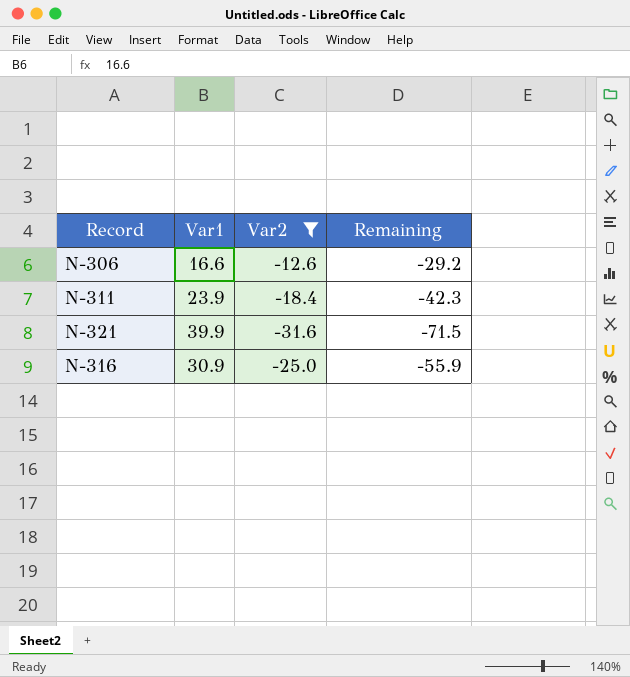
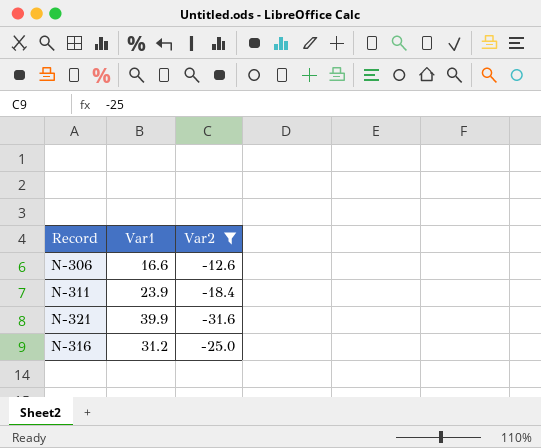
column Remaining | formula: [Var2] - [Var1] -> none
N-316 | Var1: 30.9 -> 31.2

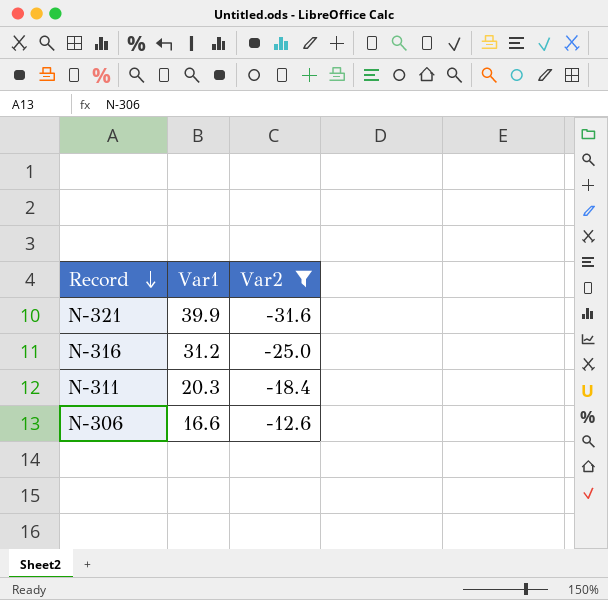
row order: none -> Record descending
N-311 | Var1: 23.9 -> 20.3

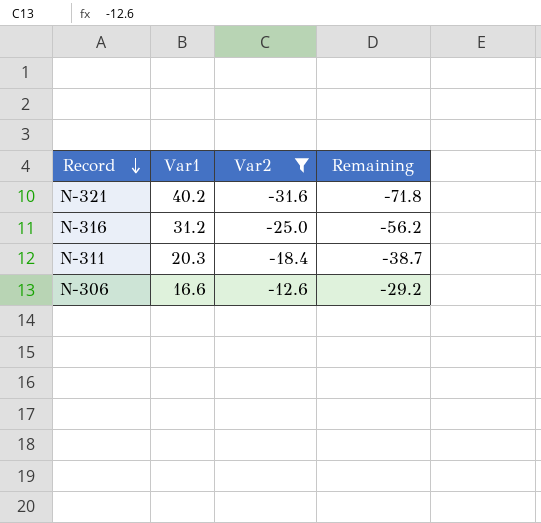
column Remaining | formula: none -> [Var2] - [Var1]
N-321 | Var1: 39.9 -> 40.2

